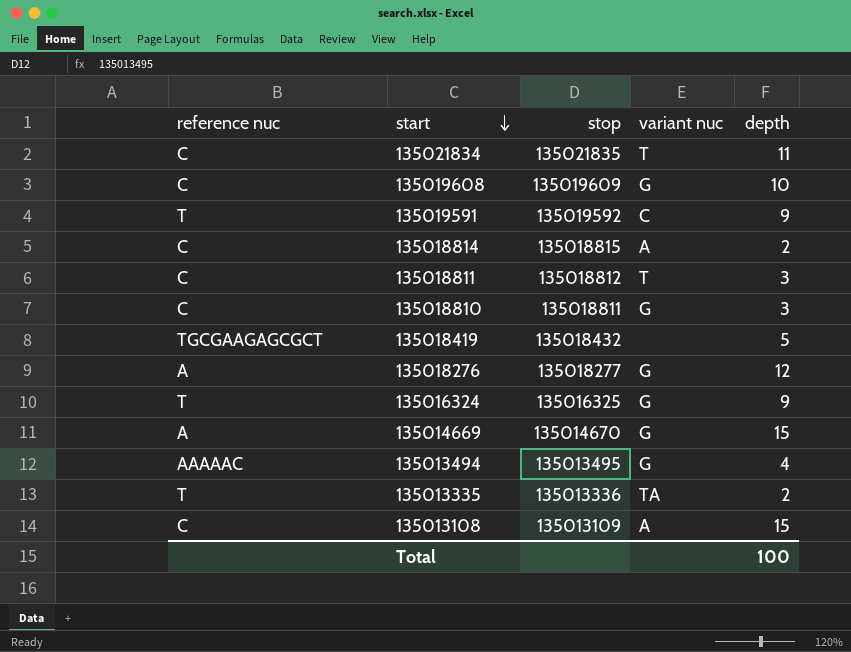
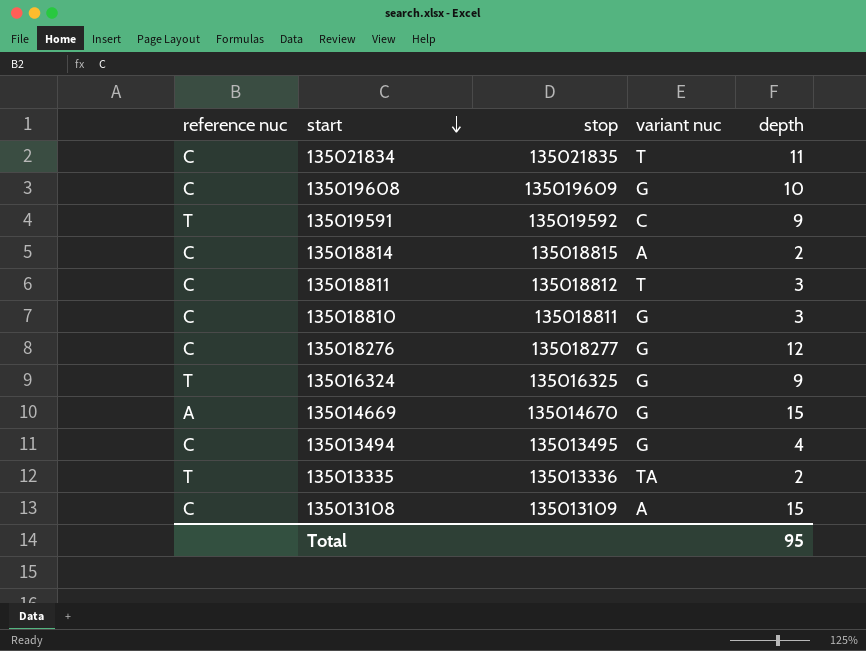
row 135018419: TGCGAAGAGCGCT | 135018432 | none | 5 -> none
135018276 | reference nuc: A -> C
135013494 | reference nuc: AAAAAC -> C
Total | depth: 100 -> 95

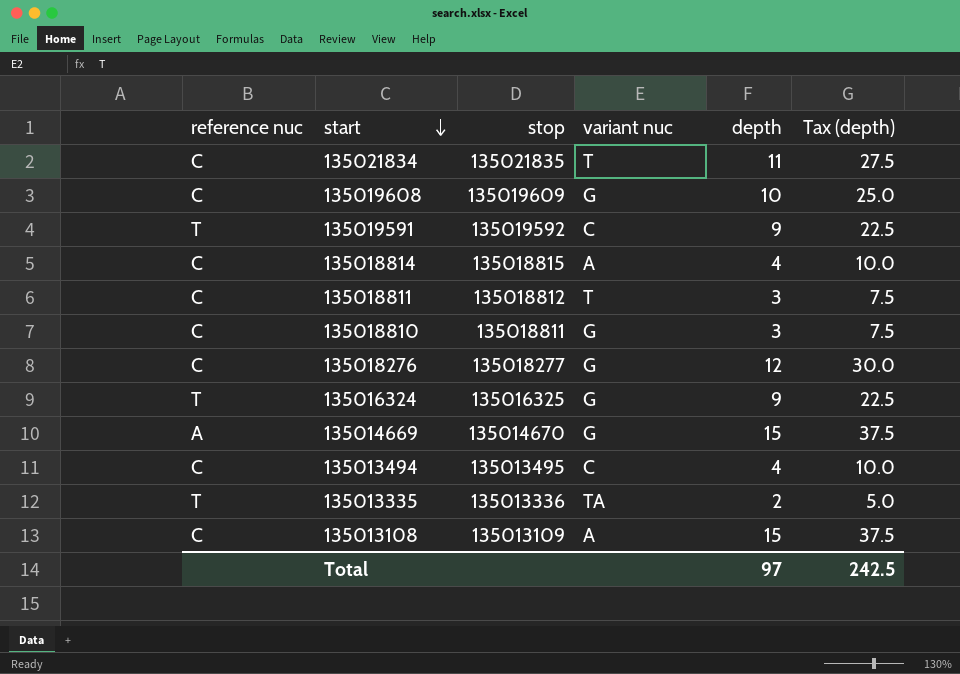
column Tax (depth) | formula: none -> [depth] * 2.5
135018814 | depth: 2 -> 4
135013494 | variant nuc: G -> C
Total | depth: 95 -> 97

